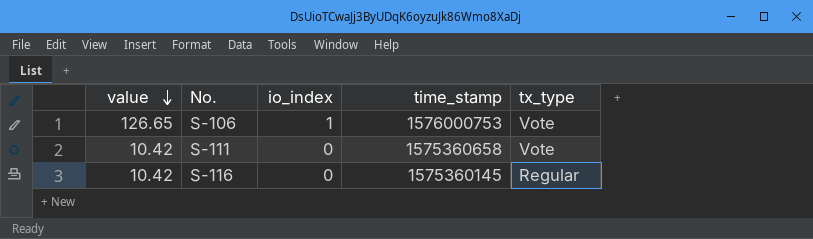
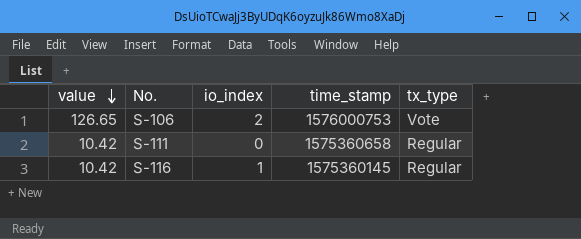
S-106 | io_index: 1 -> 2
S-111 | tx_type: Vote -> Regular
S-116 | io_index: 0 -> 1

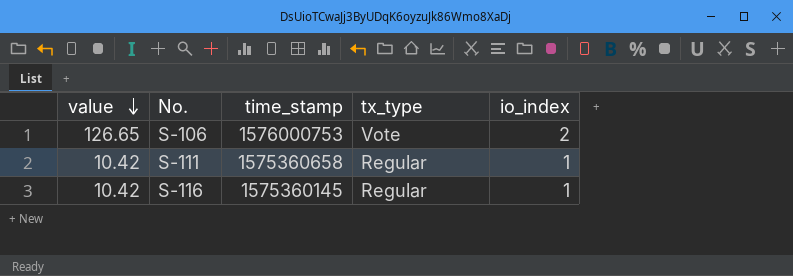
column io_index | position: 3 -> 5
S-111 | io_index: 0 -> 1

